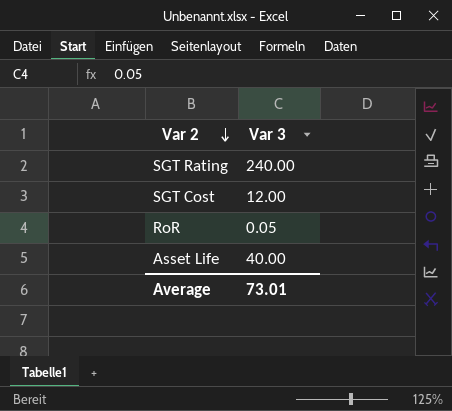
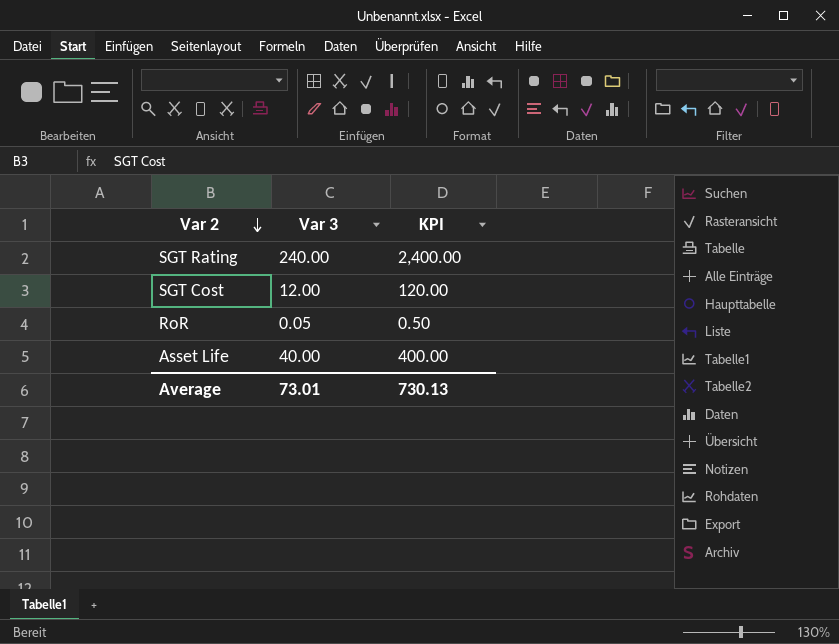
column KPI | formula: none -> [Var 3] * 10

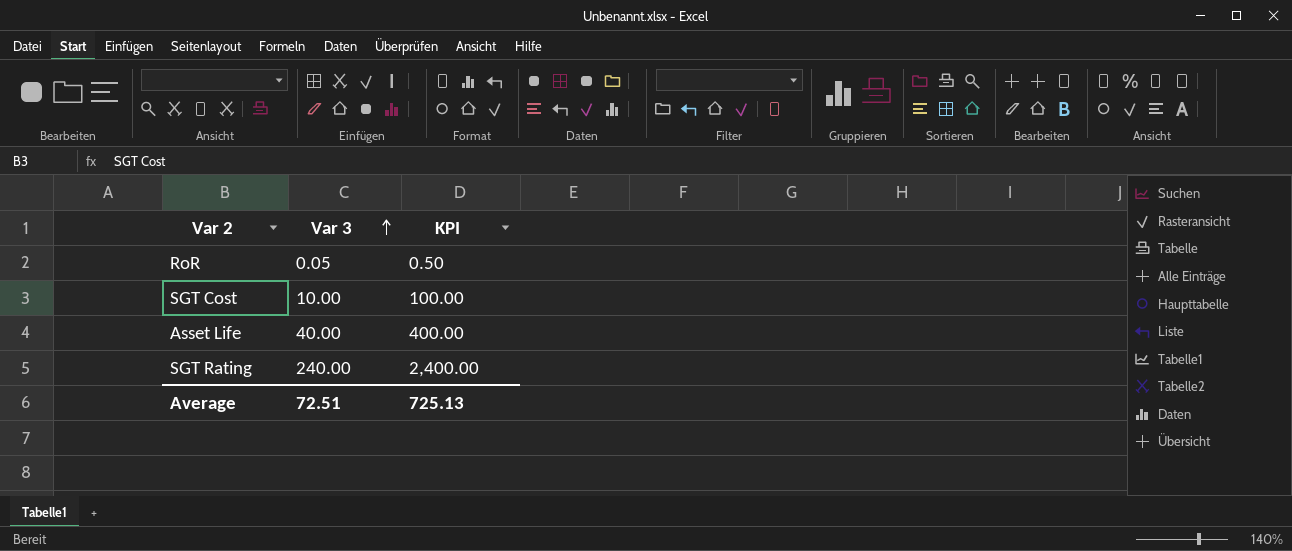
row order: Var 2 descending -> Var 3 ascending
SGT Cost | Var 3: 12.00 -> 10.00
SGT Cost | KPI: 120.00 -> 100.00
Average | Var 3: 73.01 -> 72.51
Average | KPI: 730.13 -> 725.13

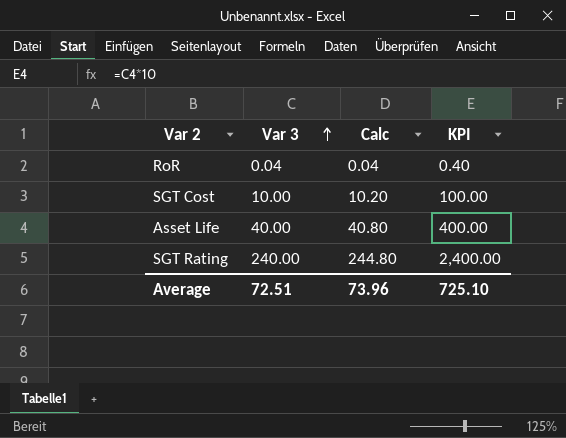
column Calc | formula: none -> [Var 3] * 1.02
RoR | Var 3: 0.05 -> 0.04
RoR | KPI: 0.50 -> 0.40
Average | KPI: 725.13 -> 725.10

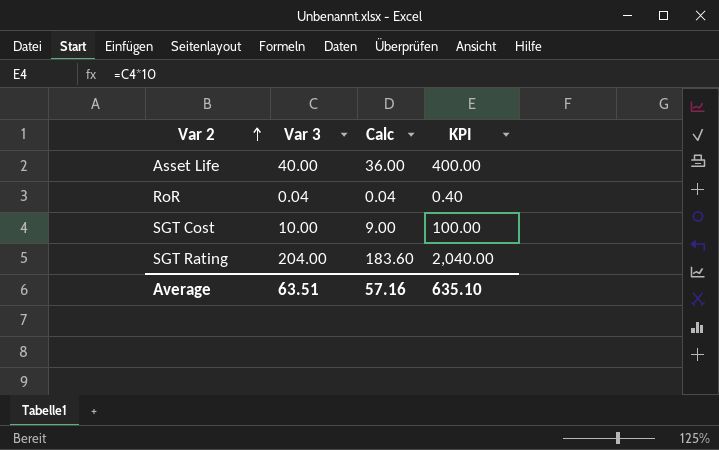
row order: Var 3 ascending -> Var 2 ascending
column Calc | formula: [Var 3] * 1.02 -> [Var 3] * 0.9
SGT Rating | Var 3: 240.00 -> 204.00
SGT Rating | KPI: 2,400.00 -> 2,040.00
Average | Var 3: 72.51 -> 63.51
Average | Calc: 73.96 -> 57.16
Average | KPI: 725.10 -> 635.10

